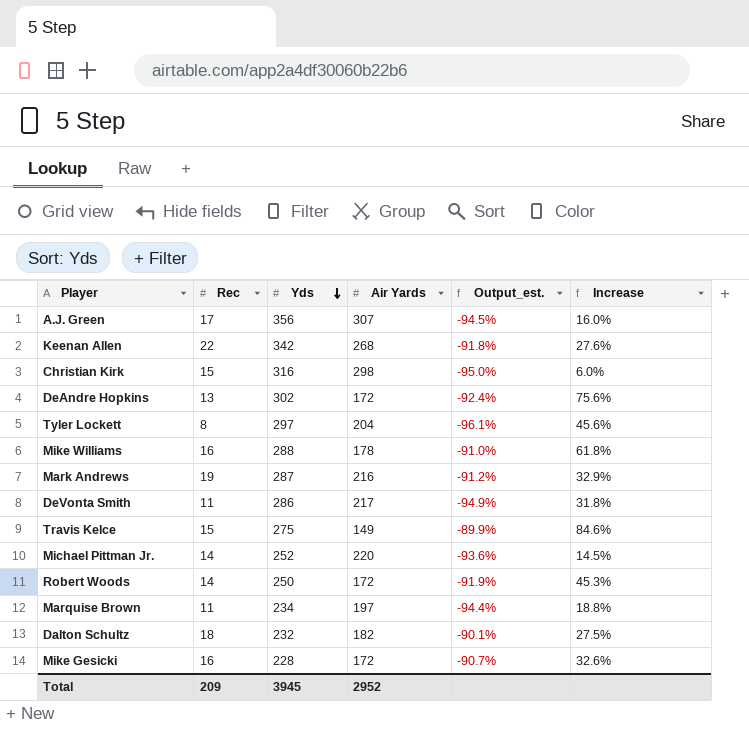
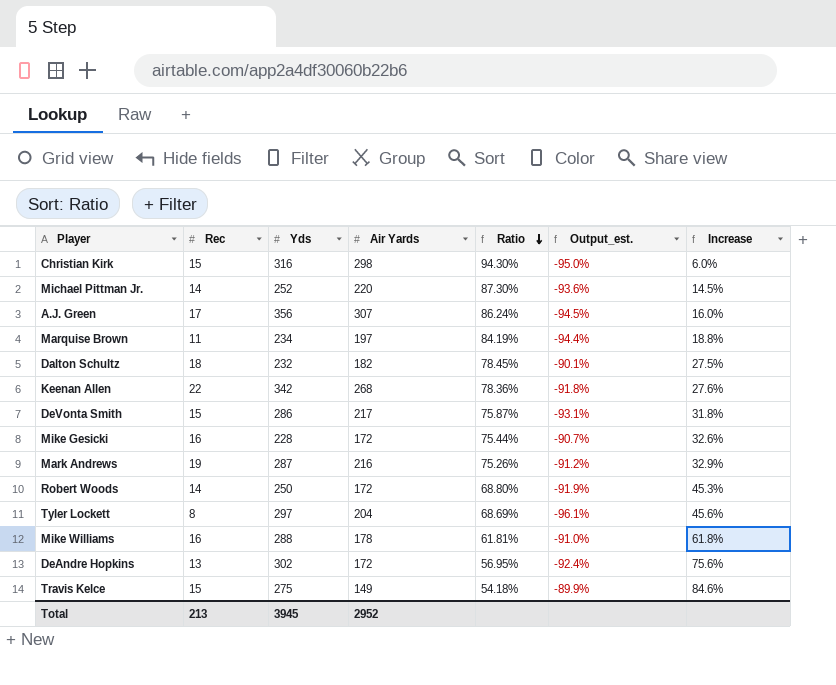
row order: Yds descending -> Ratio descending
column Ratio | formula: none -> [Air Yards] / [Yds]
DeVonta Smith | Rec: 11 -> 15
DeVonta Smith | Output_est.: -94.9% -> -93.1%
Total | Rec: 209 -> 213

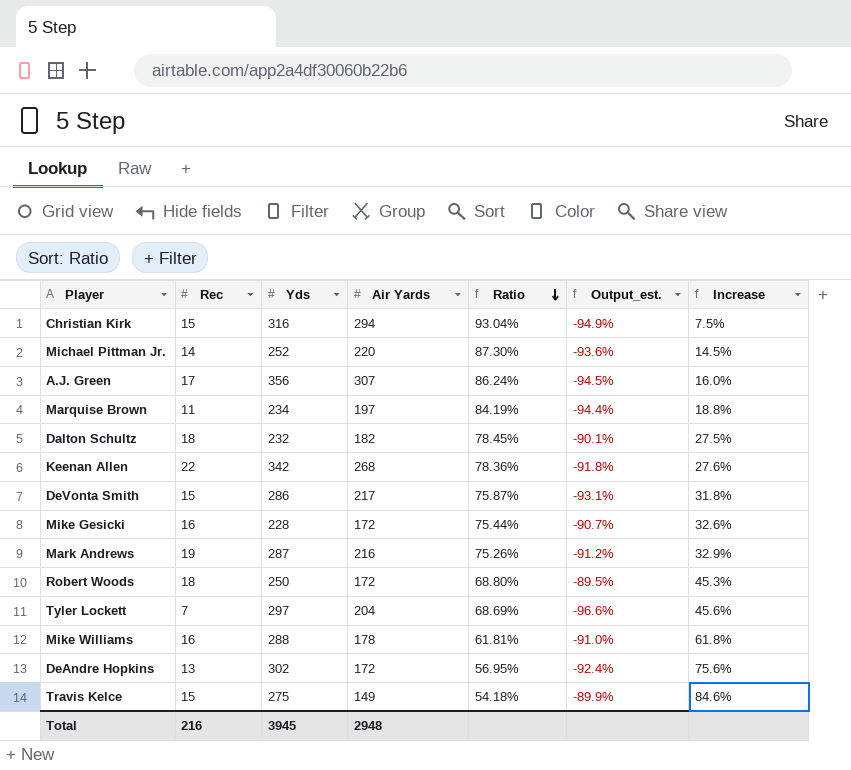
Christian Kirk | Air Yards: 298 -> 294
Christian Kirk | Ratio: 94.30% -> 93.04%
Christian Kirk | Output_est.: -95.0% -> -94.9%
Christian Kirk | Increase: 6.0% -> 7.5%
Robert Woods | Rec: 14 -> 18
Robert Woods | Output_est.: -91.9% -> -89.5%
Tyler Lockett | Rec: 8 -> 7
Tyler Lockett | Output_est.: -96.1% -> -96.6%
Total | Rec: 213 -> 216
Total | Air Yards: 2952 -> 2948

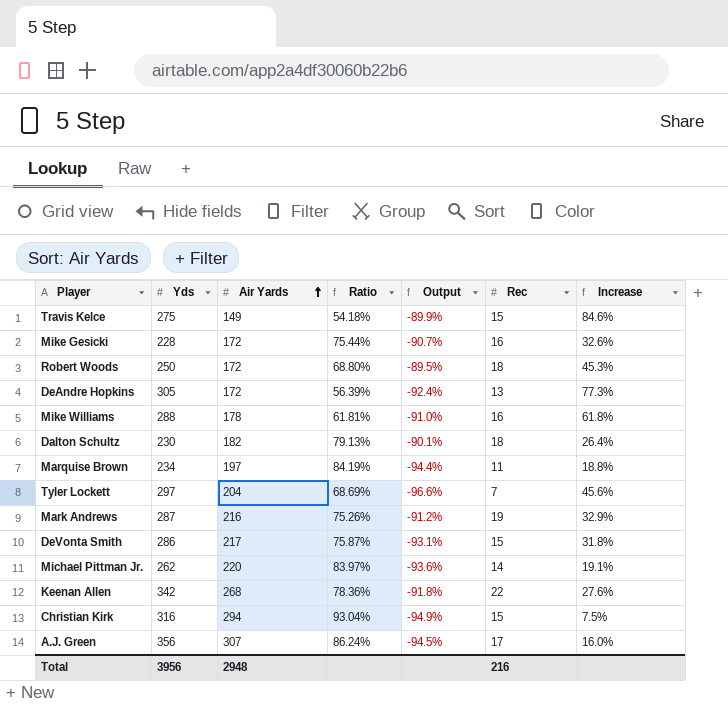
row order: Ratio descending -> Air Yards ascending
column name: Output_est. -> Output
column Rec | position: 2 -> 6
DeAndre Hopkins | Yds: 302 -> 305
DeAndre Hopkins | Ratio: 56.95% -> 56.39%
DeAndre Hopkins | Increase: 75.6% -> 77.3%
Dalton Schultz | Yds: 232 -> 230
Dalton Schultz | Ratio: 78.45% -> 79.13%
Dalton Schultz | Increase: 27.5% -> 26.4%
Michael Pittman Jr. | Yds: 252 -> 262
Michael Pittman Jr. | Ratio: 87.30% -> 83.97%
Michael Pittman Jr. | Increase: 14.5% -> 19.1%
Total | Yds: 3945 -> 3956

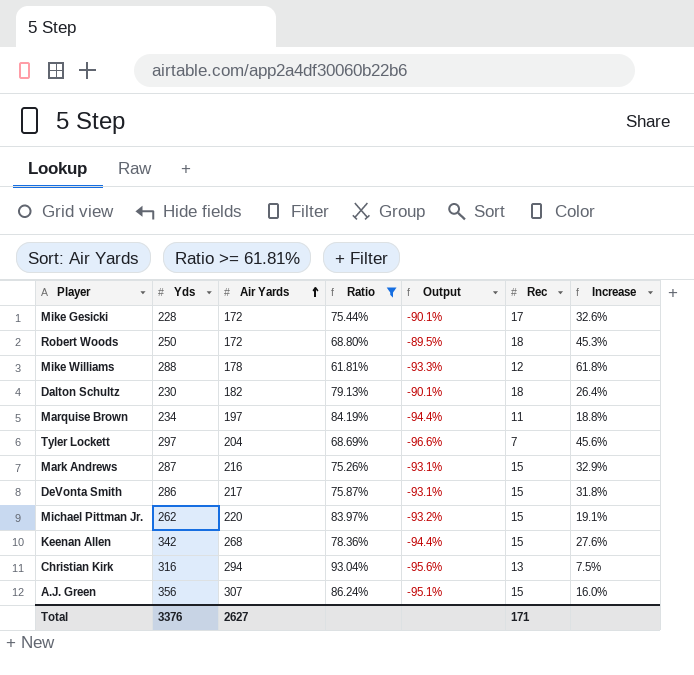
filter: none -> Ratio >= 61.81%
Mike Gesicki | Output: -90.7% -> -90.1%
Mike Gesicki | Rec: 16 -> 17
Mike Williams | Output: -91.0% -> -93.3%
Mike Williams | Rec: 16 -> 12
Mark Andrews | Output: -91.2% -> -93.1%
Mark Andrews | Rec: 19 -> 15
Michael Pittman Jr. | Output: -93.6% -> -93.2%
Michael Pittman Jr. | Rec: 14 -> 15
Keenan Allen | Output: -91.8% -> -94.4%
Keenan Allen | Rec: 22 -> 15
Christian Kirk | Output: -94.9% -> -95.6%
Christian Kirk | Rec: 15 -> 13
A.J. Green | Output: -94.5% -> -95.1%
A.J. Green | Rec: 17 -> 15
Total | Yds: 3956 -> 3376
Total | Air Yards: 2948 -> 2627
Total | Rec: 216 -> 171

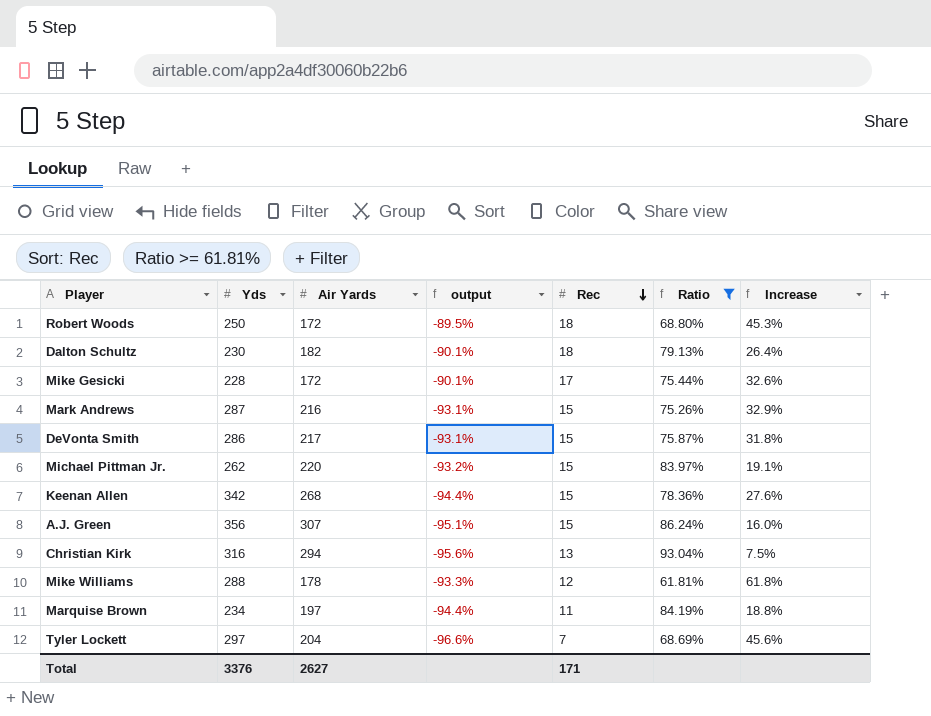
row order: Air Yards ascending -> Rec descending
column name: Output -> output
column Ratio | position: 4 -> 6

